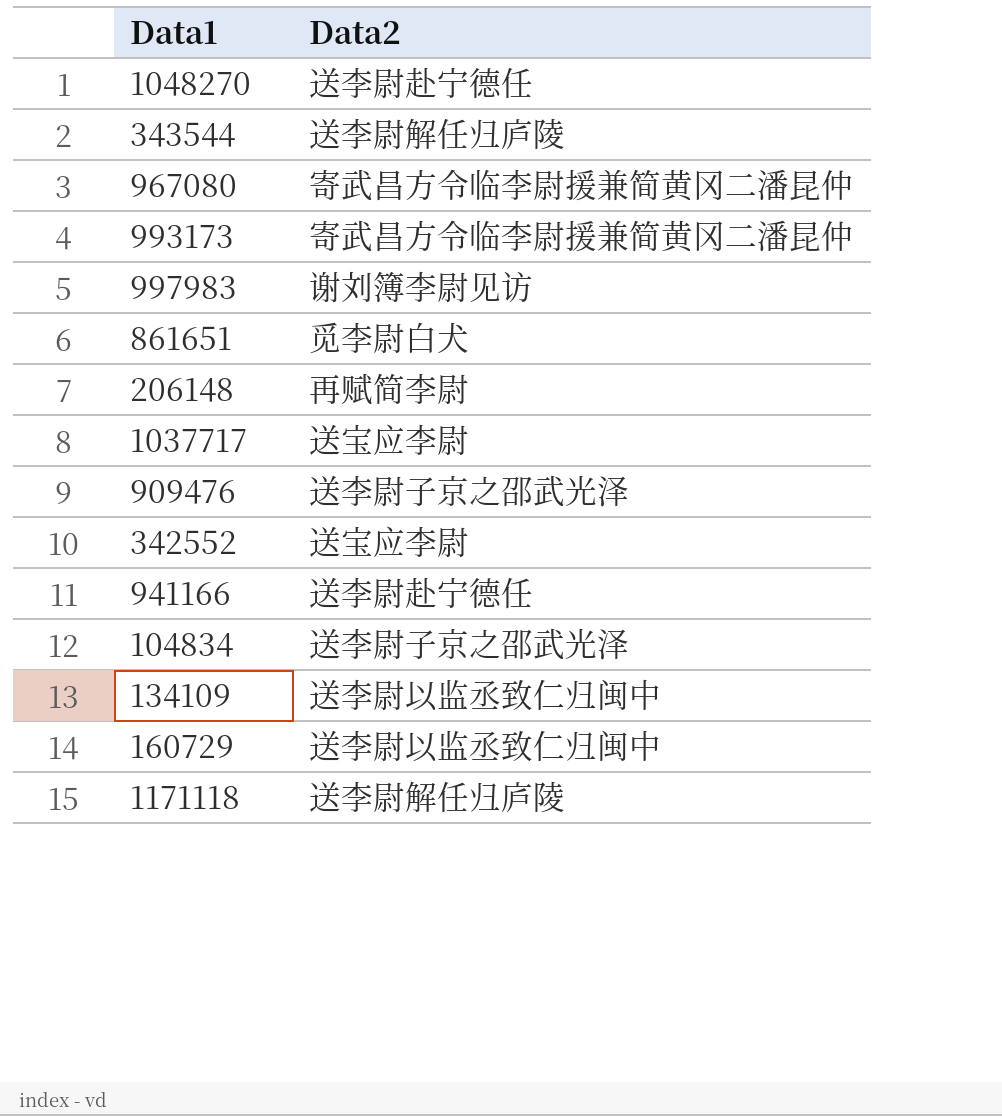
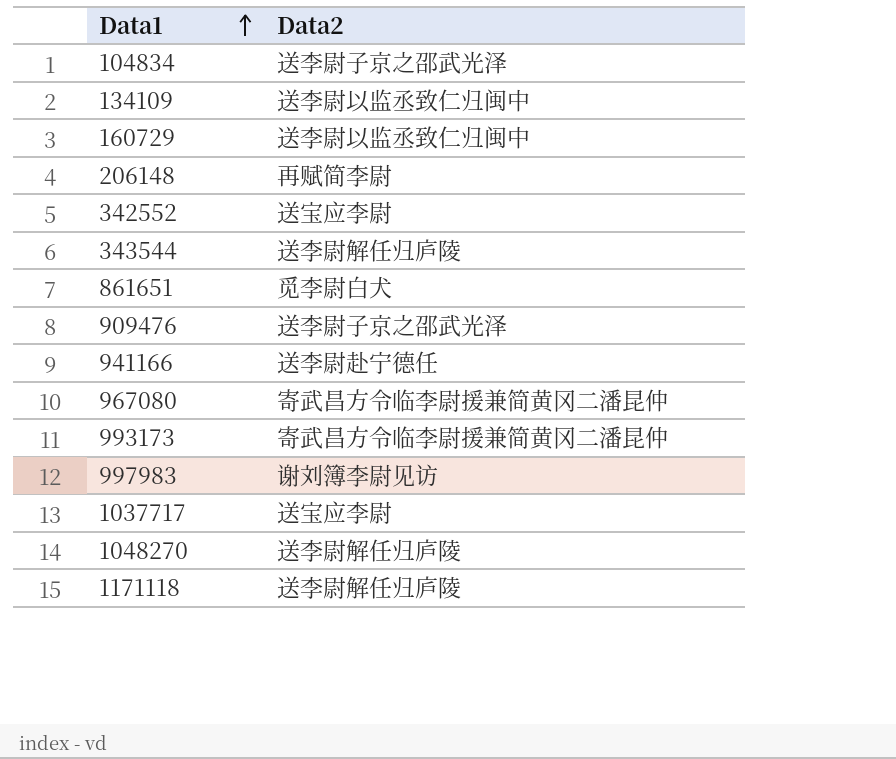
row order: none -> Data1 ascending
1048270 | Data2: 送李尉赴宁德任 -> 送李尉解任归庐陵

